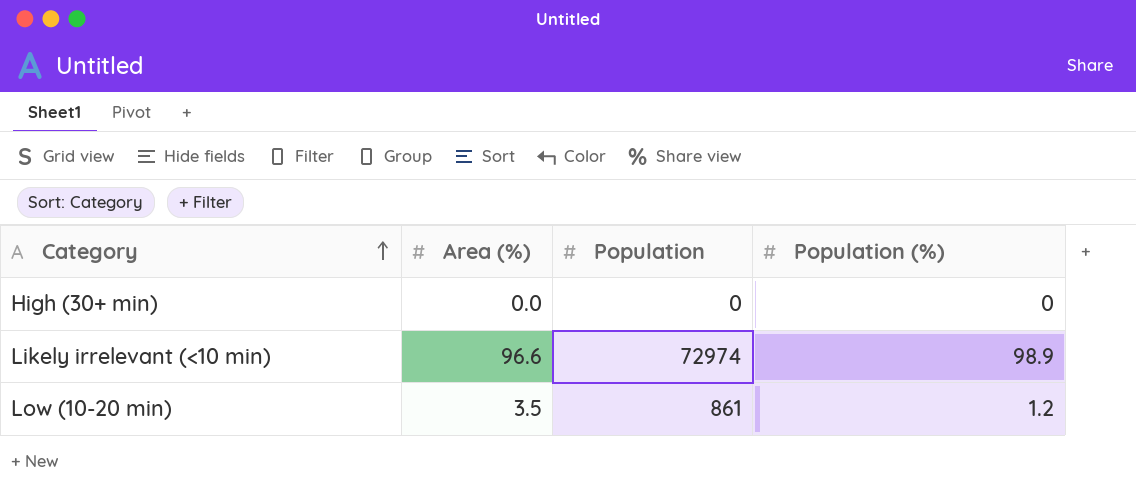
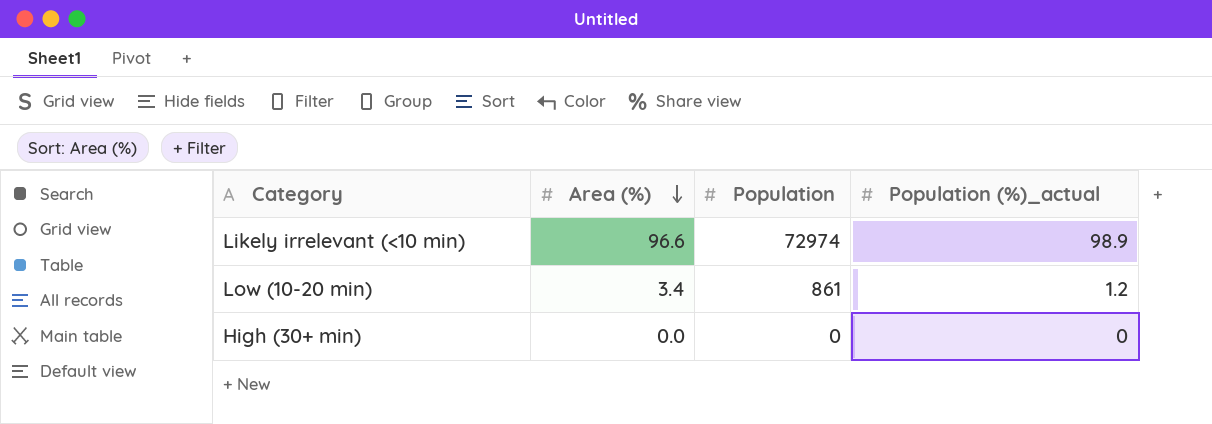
row order: Category ascending -> Area (%) descending
column name: Population (%) -> Population (%)_actual
Low (10-20 min) | Area (%): 3.5 -> 3.4

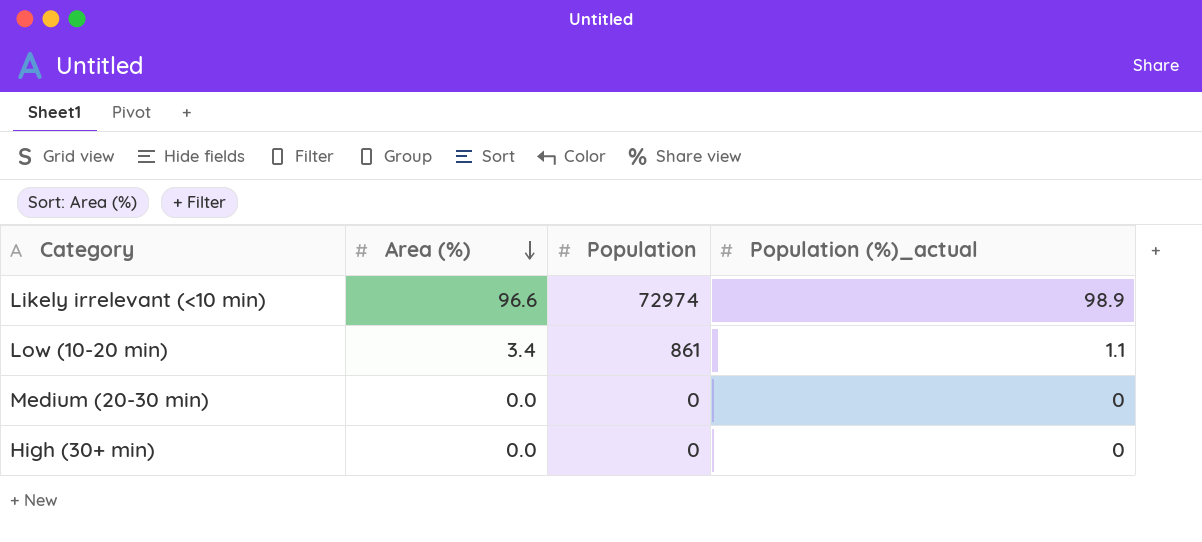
Low (10-20 min) | Population (%)_actual: 1.2 -> 1.1
row Medium (20-30 min): none -> 0.0 | 0 | 0

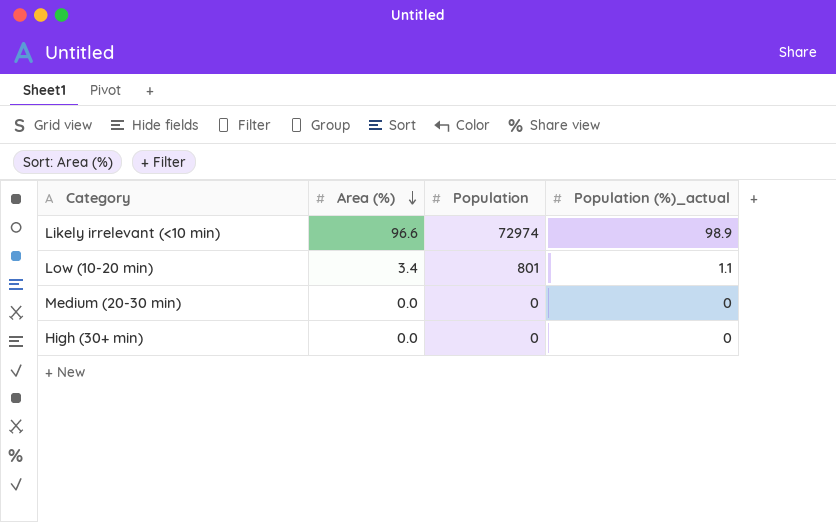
Low (10-20 min) | Population: 861 -> 801

